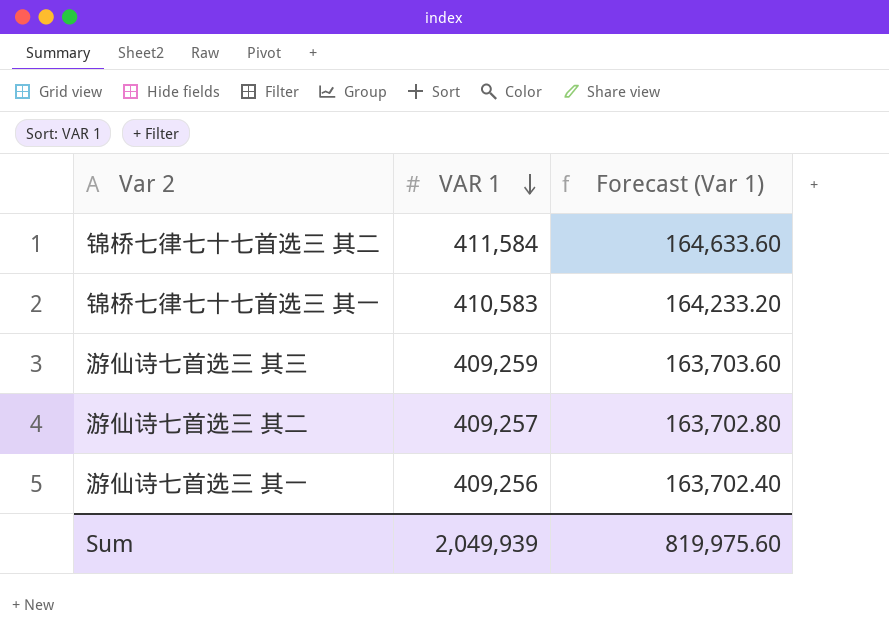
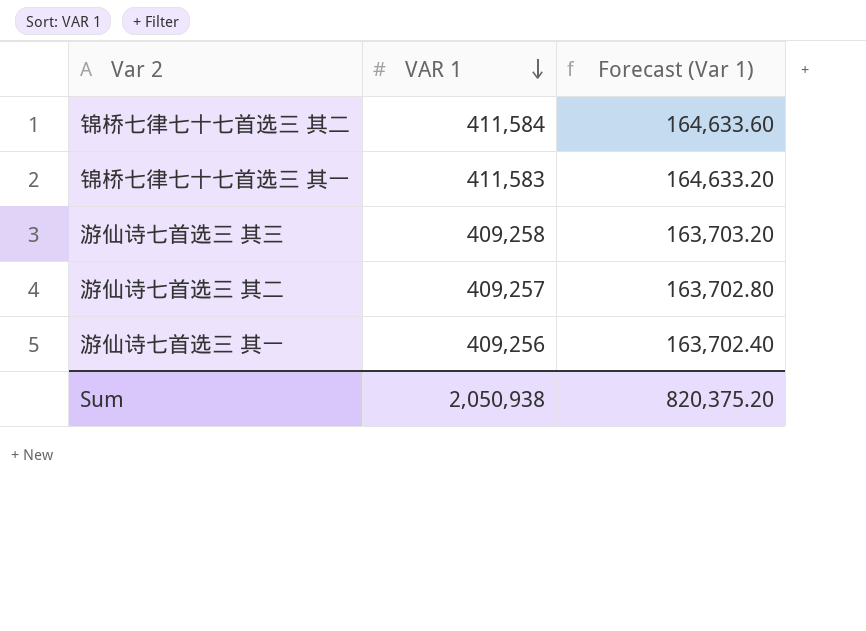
锦桥七律七十七首选三 其一 | VAR 1: 410,583 -> 411,583
锦桥七律七十七首选三 其一 | Forecast (Var 1): 164,233.20 -> 164,633.20
游仙诗七首选三 其三 | VAR 1: 409,259 -> 409,258
游仙诗七首选三 其三 | Forecast (Var 1): 163,703.60 -> 163,703.20
Sum | VAR 1: 2,049,939 -> 2,050,938
Sum | Forecast (Var 1): 819,975.60 -> 820,375.20

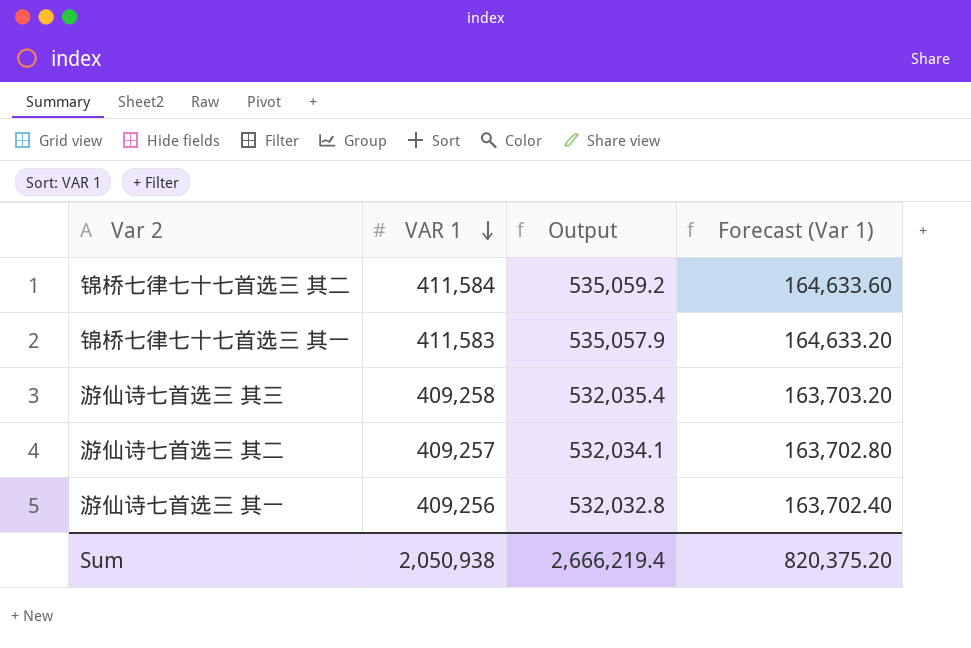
column Output | formula: none -> [VAR 1] * 1.3

